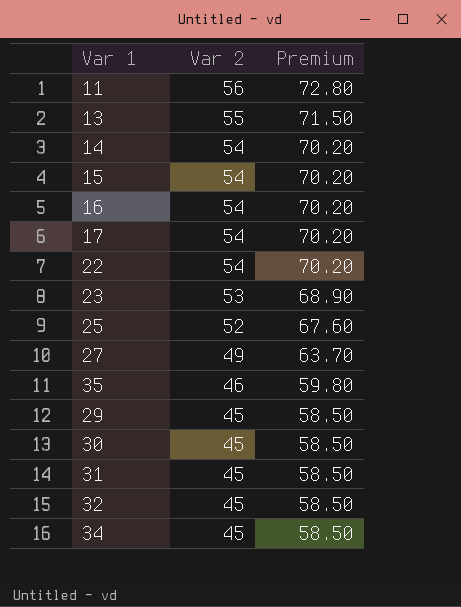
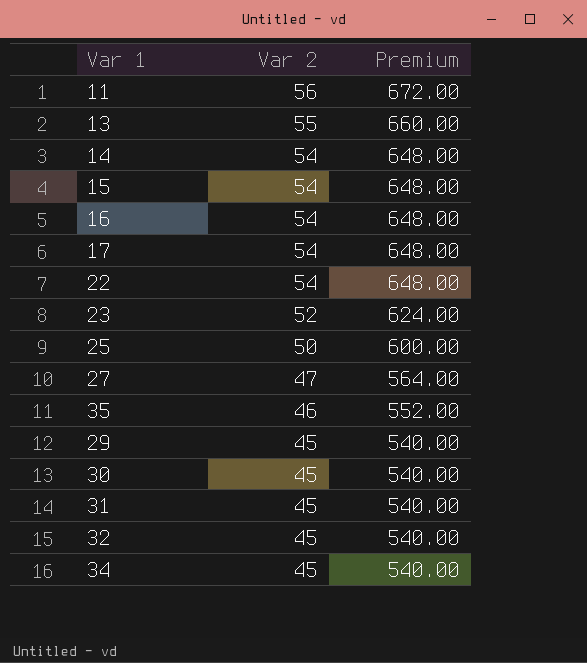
column Premium | formula: [Var 2] * 1.3 -> [Var 2] * 12
23 | Var 2: 53 -> 52
25 | Var 2: 52 -> 50
27 | Var 2: 49 -> 47

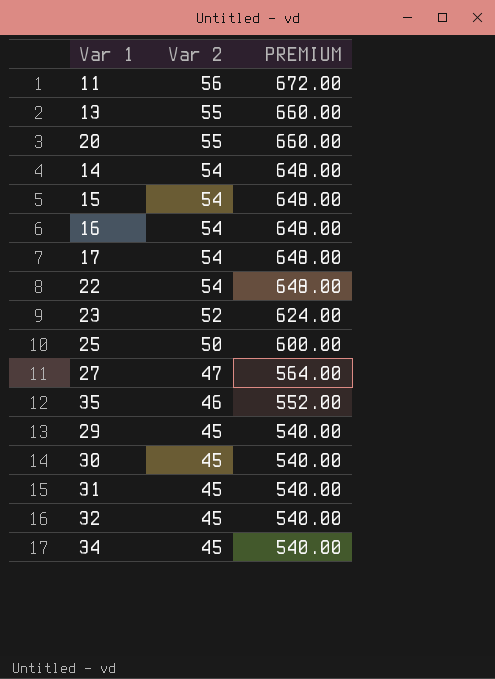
column name: Premium -> PREMIUM
row 20: none -> 55 | 660.00

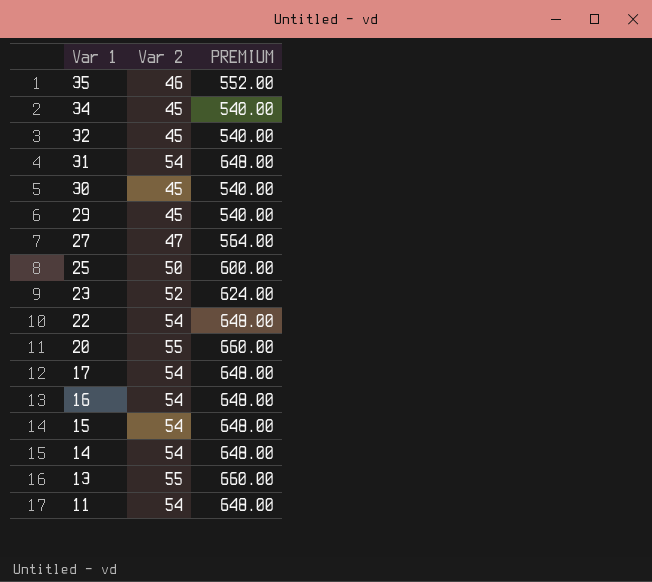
row order: Var 2 descending -> Var 1 descending
31 | Var 2: 45 -> 54
31 | PREMIUM: 540.00 -> 648.00
11 | Var 2: 56 -> 54
11 | PREMIUM: 672.00 -> 648.00

